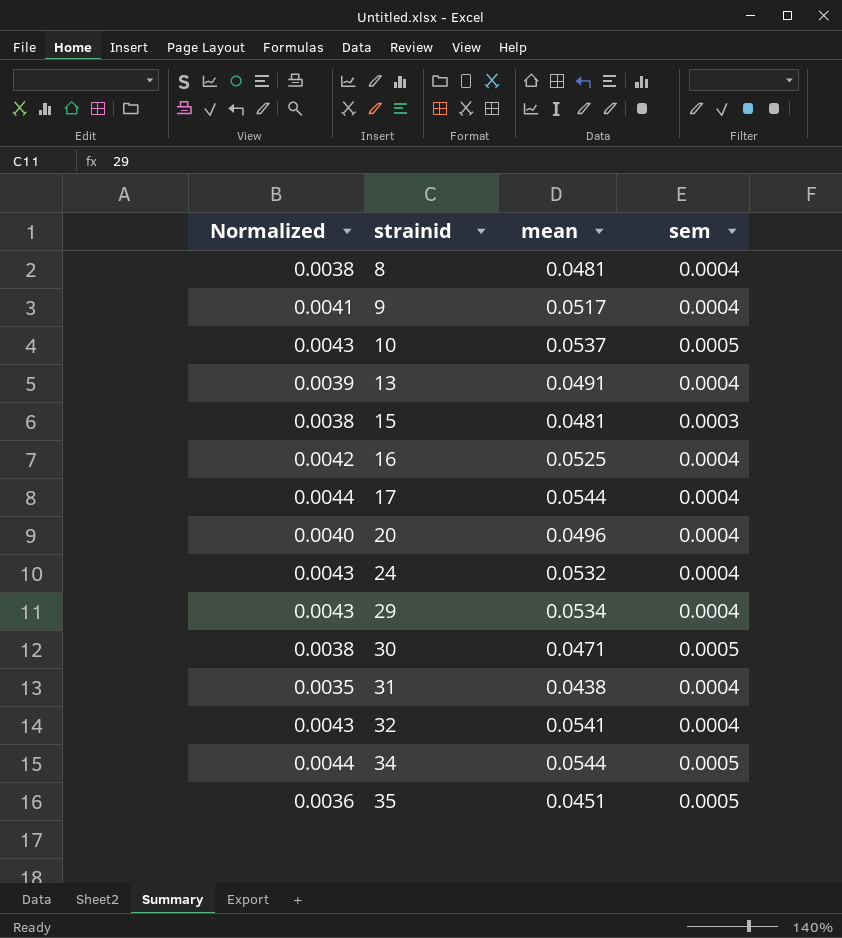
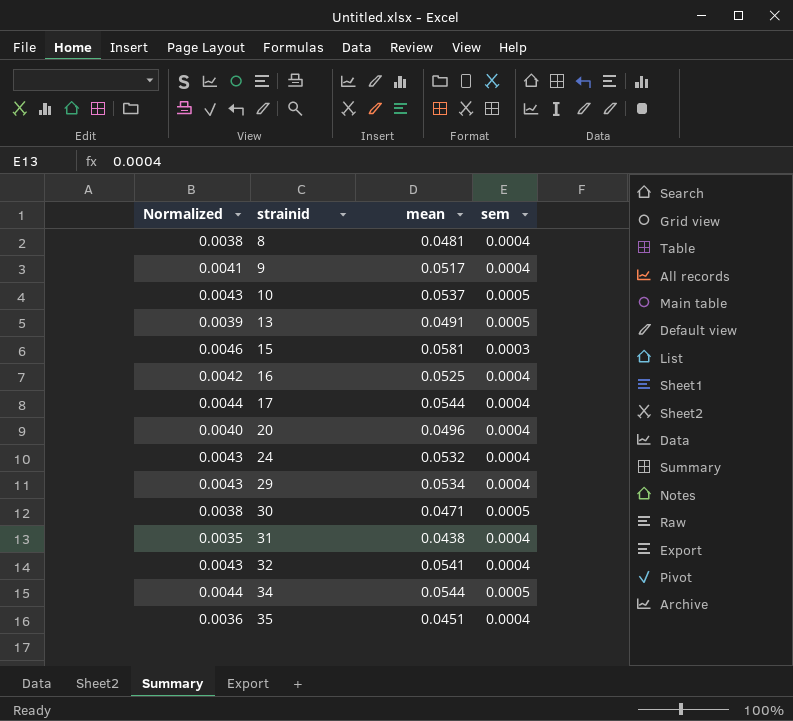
13 | sem: 0.0004 -> 0.0005
15 | Normalized: 0.0038 -> 0.0046
15 | mean: 0.0481 -> 0.0581
35 | sem: 0.0005 -> 0.0004

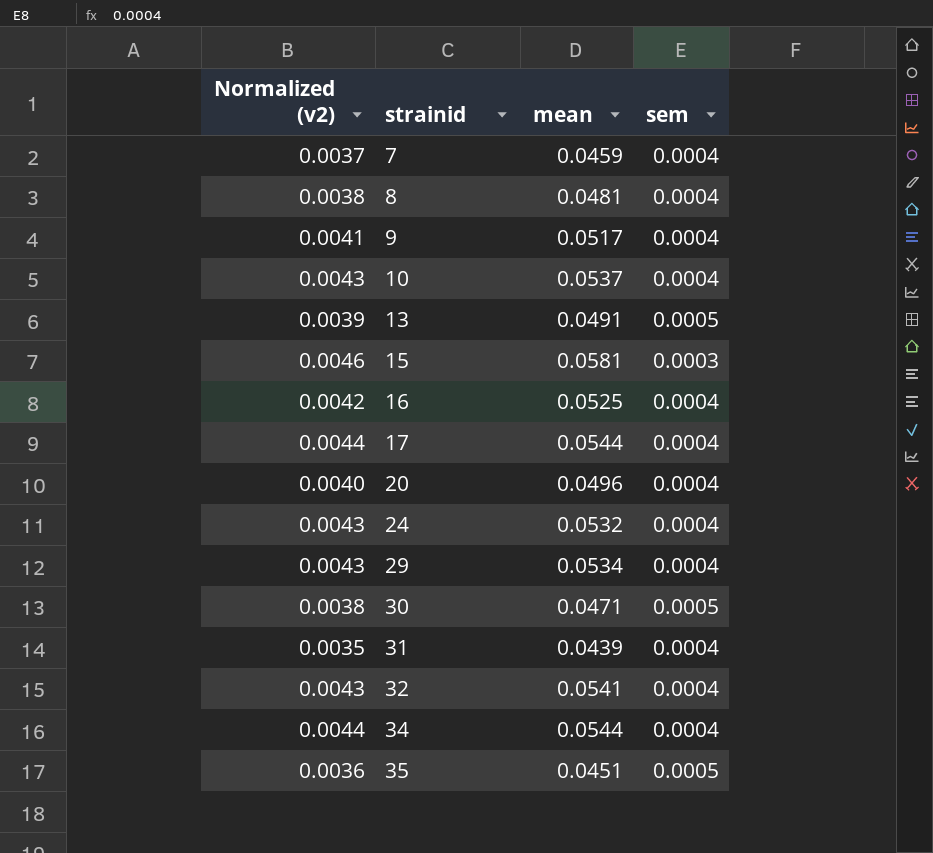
column name: Normalized -> Normalized (v2)
row 7: none -> 0.0037 | 0.0459 | 0.0004
10 | sem: 0.0005 -> 0.0004
31 | mean: 0.0438 -> 0.0439
34 | sem: 0.0005 -> 0.0004
35 | sem: 0.0004 -> 0.0005

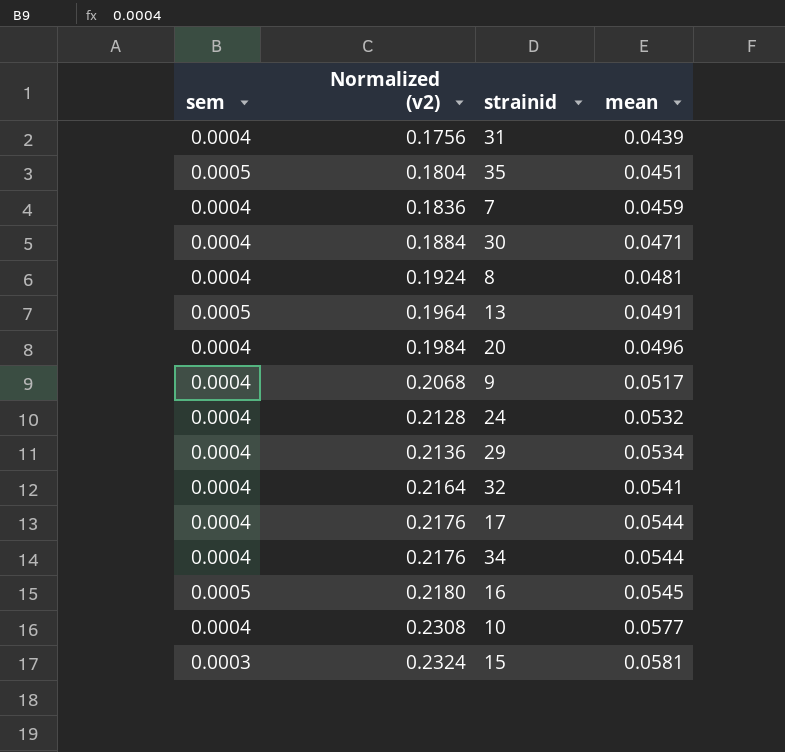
row order: strainid ascending -> Normalized (v2) ascending
column sem | position: 4 -> 1
column Normalized (v2) | formula: [mean] * 0.08 -> [mean] * 4
30 | sem: 0.0005 -> 0.0004
16 | sem: 0.0004 -> 0.0005
16 | mean: 0.0525 -> 0.0545
10 | mean: 0.0537 -> 0.0577

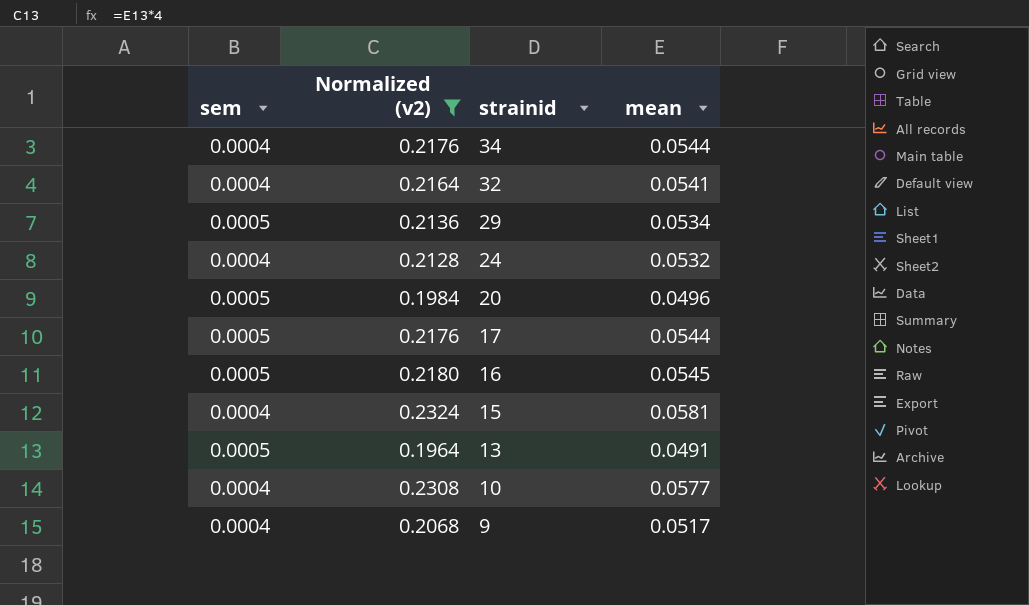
filter: none -> Normalized (v2) >= 0.1964
row order: Normalized (v2) ascending -> strainid descending
29 | sem: 0.0004 -> 0.0005
20 | sem: 0.0004 -> 0.0005
17 | sem: 0.0004 -> 0.0005
15 | sem: 0.0003 -> 0.0004

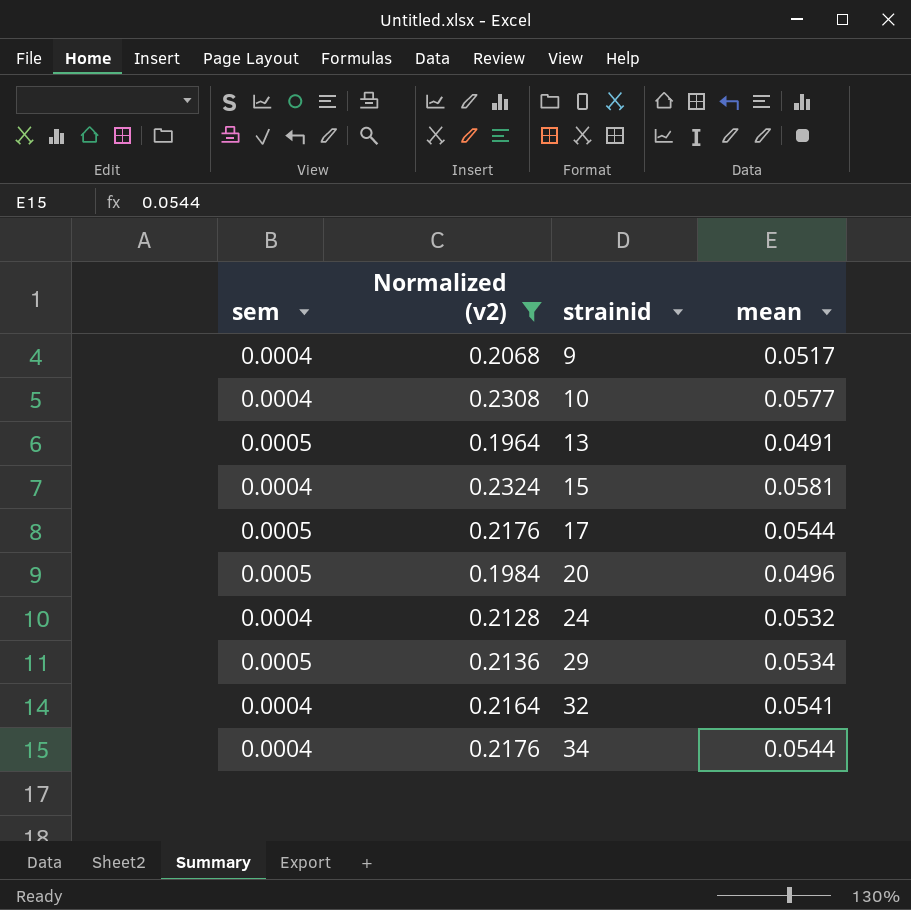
row order: strainid descending -> strainid ascending
row 16: 0.0005 | 0.2180 | 0.0545 -> none

